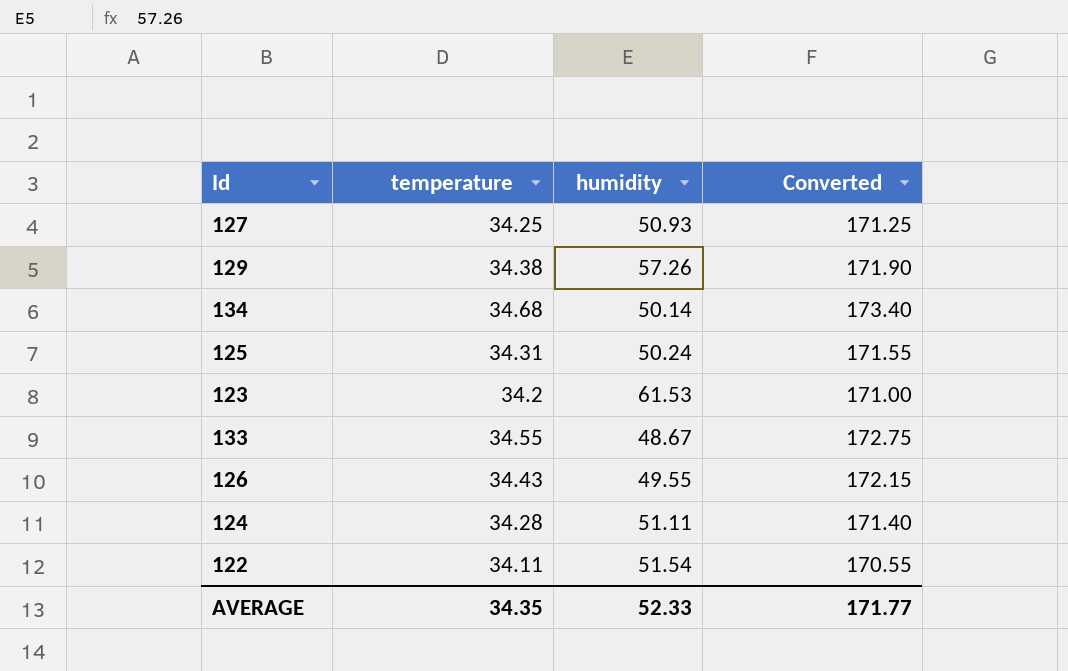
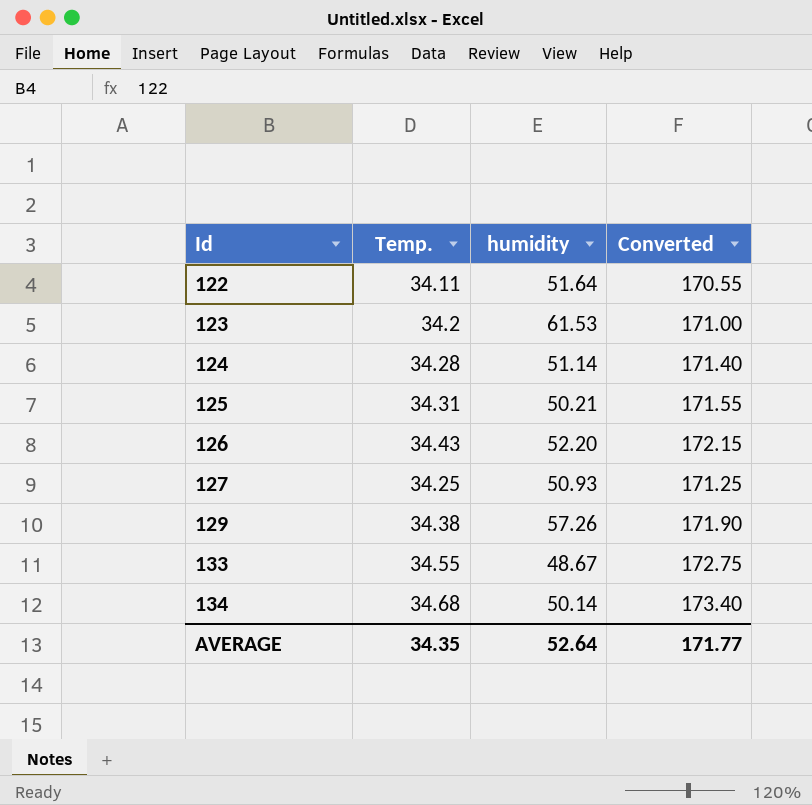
row order: none -> Id ascending
column name: temperature -> Temp.
122 | humidity: 51.54 -> 51.64
124 | humidity: 51.11 -> 51.14
125 | humidity: 50.24 -> 50.21
126 | humidity: 49.55 -> 52.20
AVERAGE | humidity: 52.33 -> 52.64

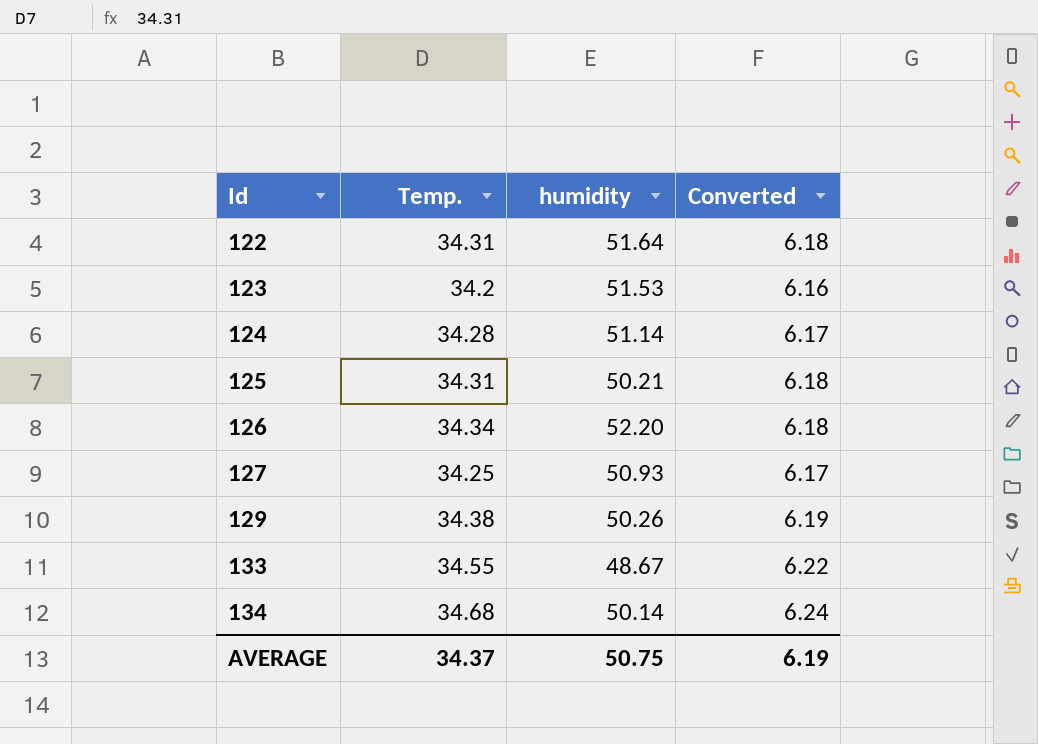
column Converted | formula: [Temp.] * 5 -> [Temp.] * 0.18
122 | Temp.: 34.11 -> 34.31
123 | humidity: 61.53 -> 51.53
126 | Temp.: 34.43 -> 34.34
129 | humidity: 57.26 -> 50.26
AVERAGE | Temp.: 34.35 -> 34.37
AVERAGE | humidity: 52.64 -> 50.75
AVERAGE | Converted: 171.77 -> 6.19

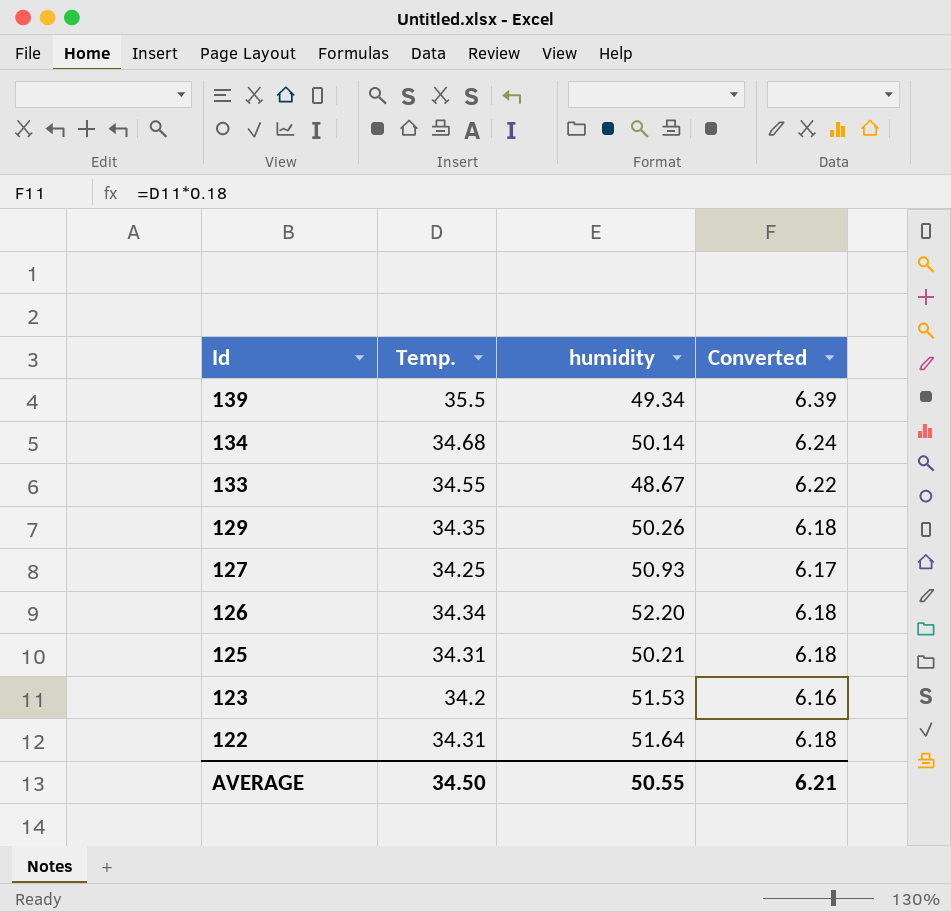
row order: Id ascending -> Id descending
row 124: 34.28 | 51.14 | 6.17 -> none
row 139: none -> 35.5 | 49.34 | 6.39
129 | Temp.: 34.38 -> 34.35
129 | Converted: 6.19 -> 6.18
AVERAGE | Temp.: 34.37 -> 34.50
AVERAGE | humidity: 50.75 -> 50.55
AVERAGE | Converted: 6.19 -> 6.21

